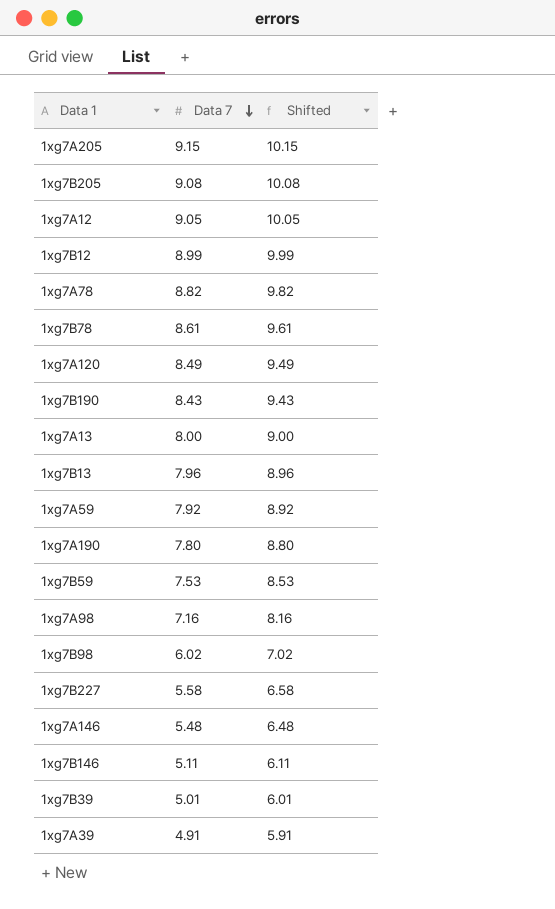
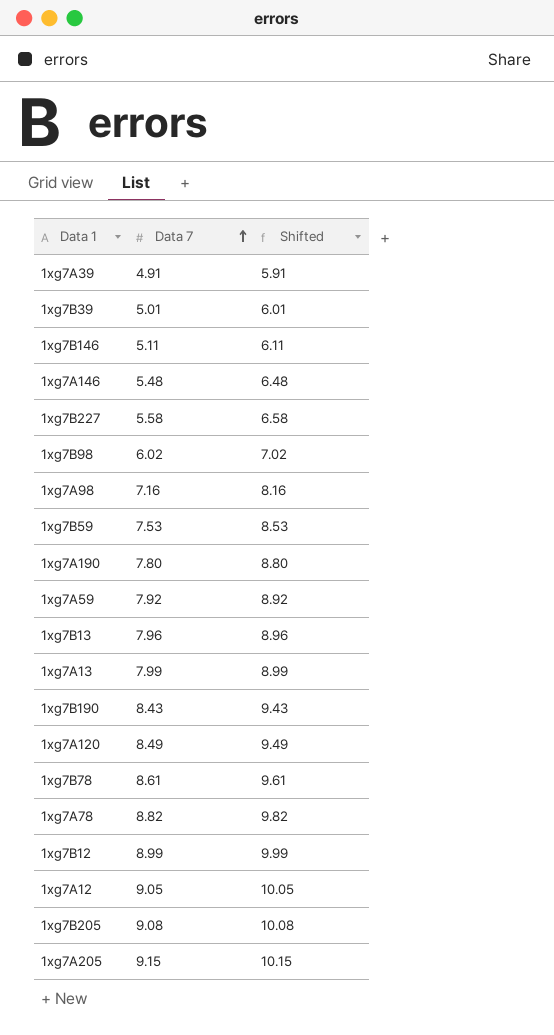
row order: Data 7 descending -> Data 7 ascending
1xg7A13 | Data 7: 8.00 -> 7.99
1xg7A13 | Shifted: 9.00 -> 8.99

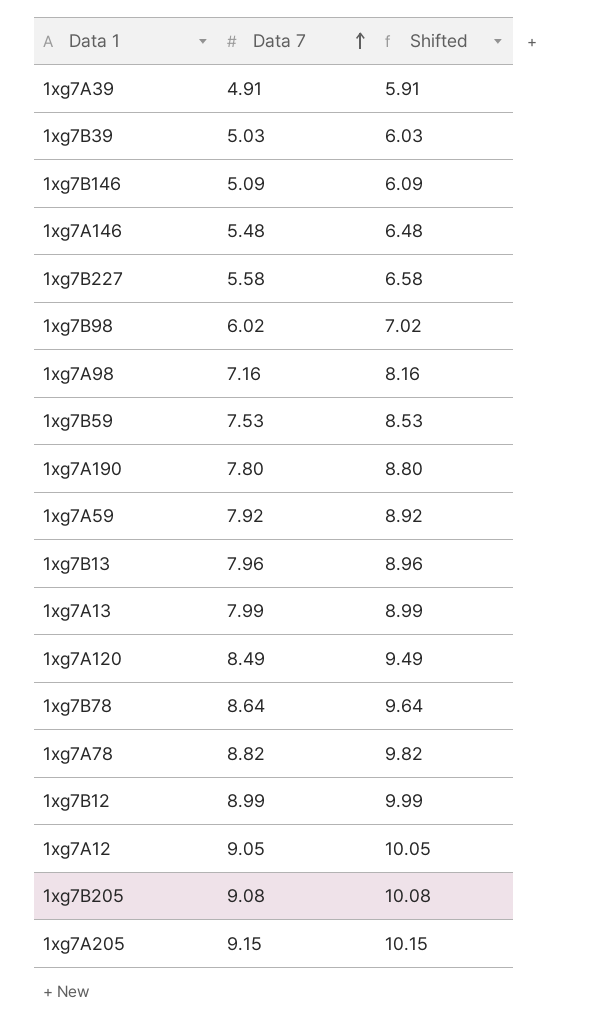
row 1xg7B190: 8.43 | 9.43 -> none
1xg7B39 | Data 7: 5.01 -> 5.03
1xg7B39 | Shifted: 6.01 -> 6.03
1xg7B146 | Data 7: 5.11 -> 5.09
1xg7B146 | Shifted: 6.11 -> 6.09
1xg7B78 | Data 7: 8.61 -> 8.64
1xg7B78 | Shifted: 9.61 -> 9.64

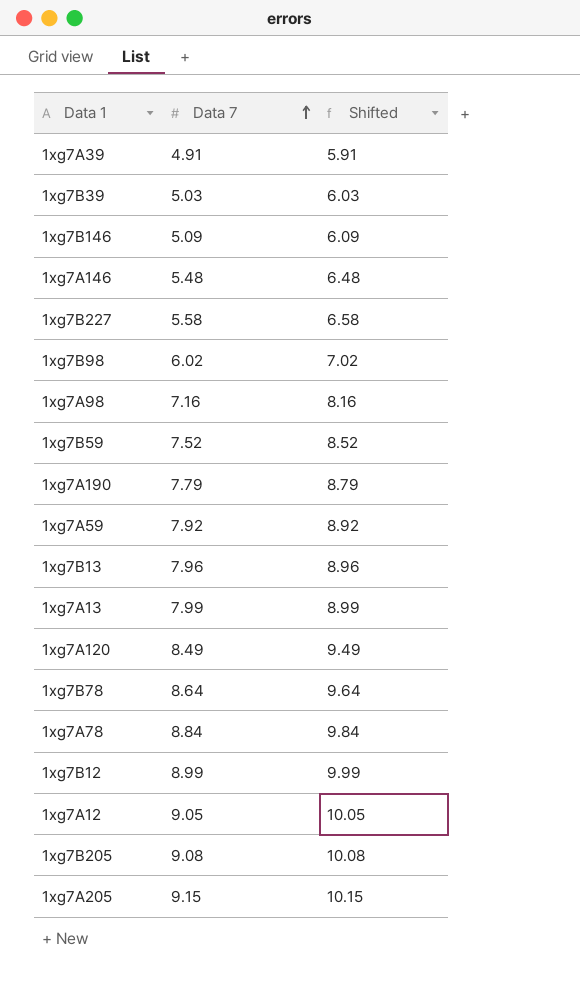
1xg7B59 | Data 7: 7.53 -> 7.52
1xg7B59 | Shifted: 8.53 -> 8.52
1xg7A190 | Data 7: 7.80 -> 7.79
1xg7A190 | Shifted: 8.80 -> 8.79
1xg7A78 | Data 7: 8.82 -> 8.84
1xg7A78 | Shifted: 9.82 -> 9.84

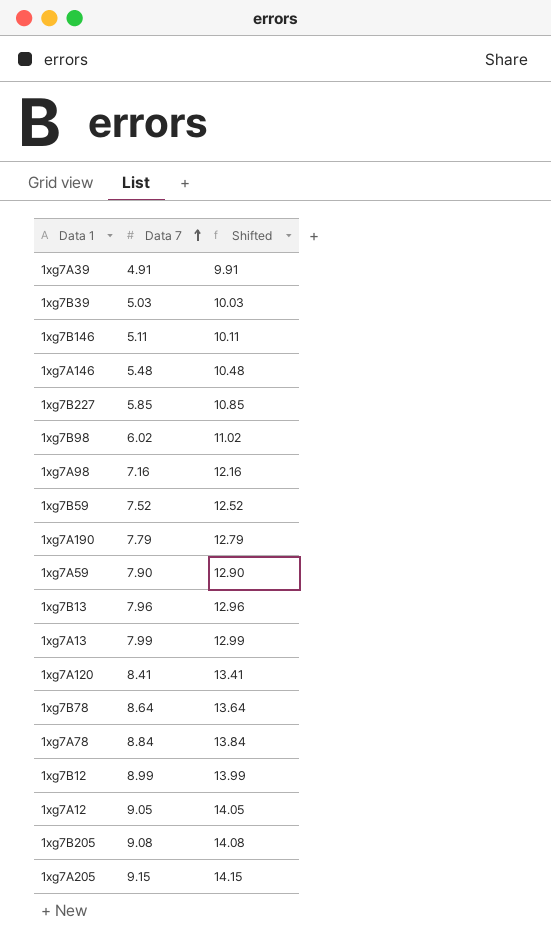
column Shifted | formula: [Data 7] + 1 -> [Data 7] + 5
1xg7B146 | Data 7: 5.09 -> 5.11
1xg7B227 | Data 7: 5.58 -> 5.85
1xg7A59 | Data 7: 7.92 -> 7.90
1xg7A120 | Data 7: 8.49 -> 8.41

